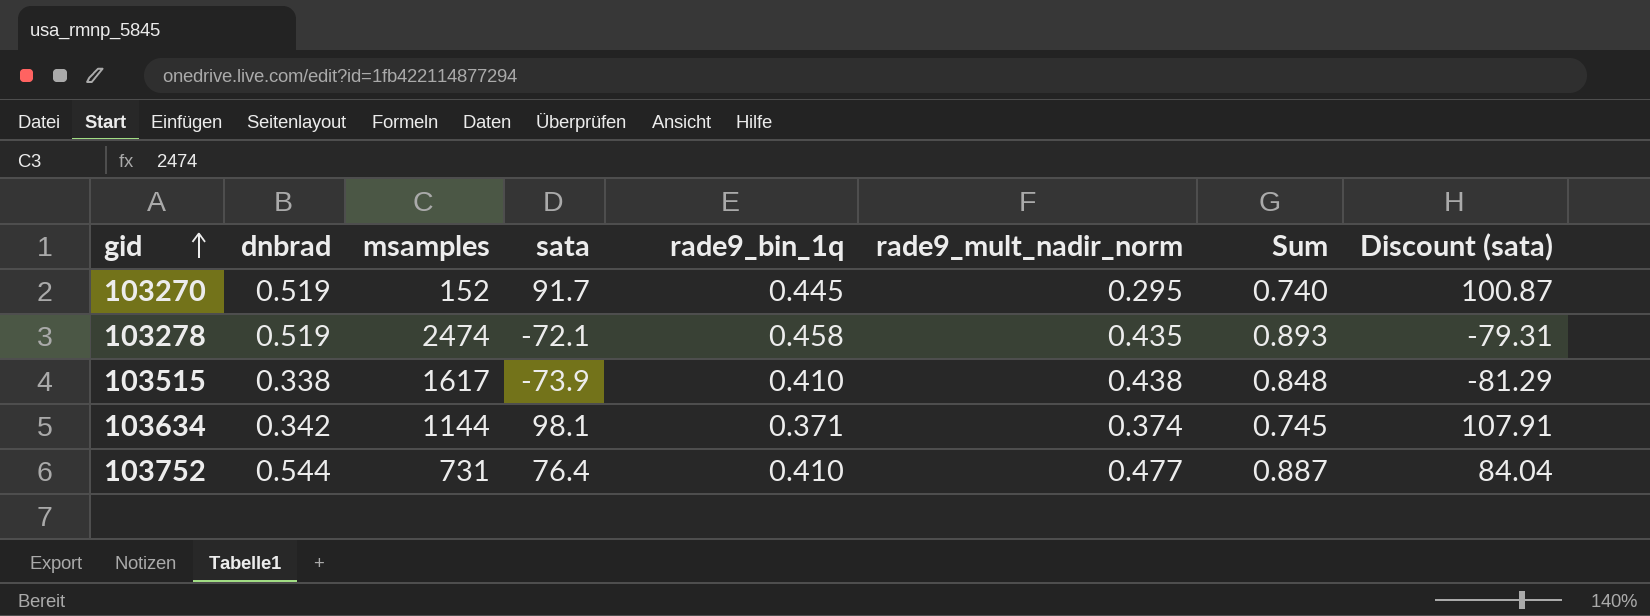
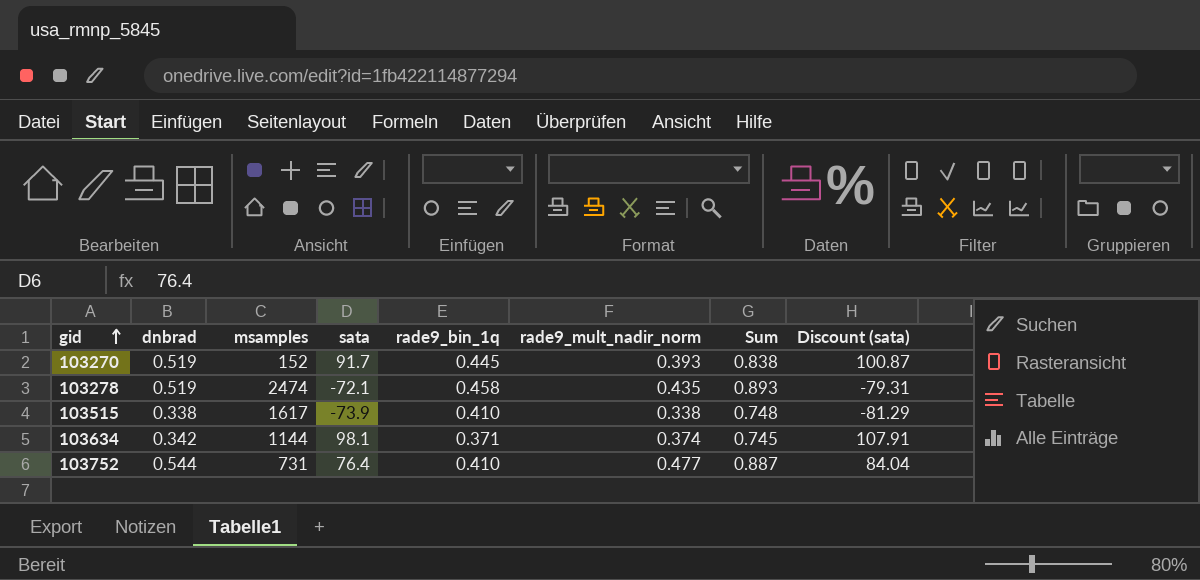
103270 | rade9_mult_nadir_norm: 0.295 -> 0.393
103270 | Sum: 0.740 -> 0.838
103515 | rade9_mult_nadir_norm: 0.438 -> 0.338
103515 | Sum: 0.848 -> 0.748

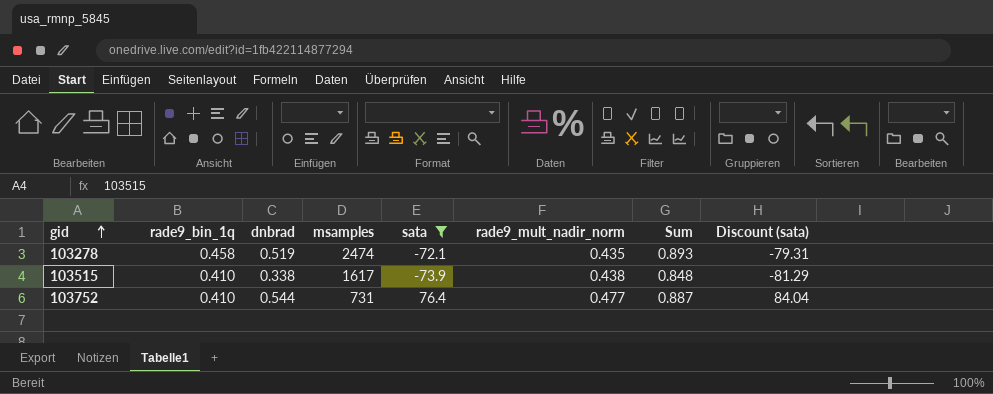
filter: none -> sata <= 76.4
column rade9_bin_1q | position: 5 -> 2
103515 | rade9_mult_nadir_norm: 0.338 -> 0.438
103515 | Sum: 0.748 -> 0.848

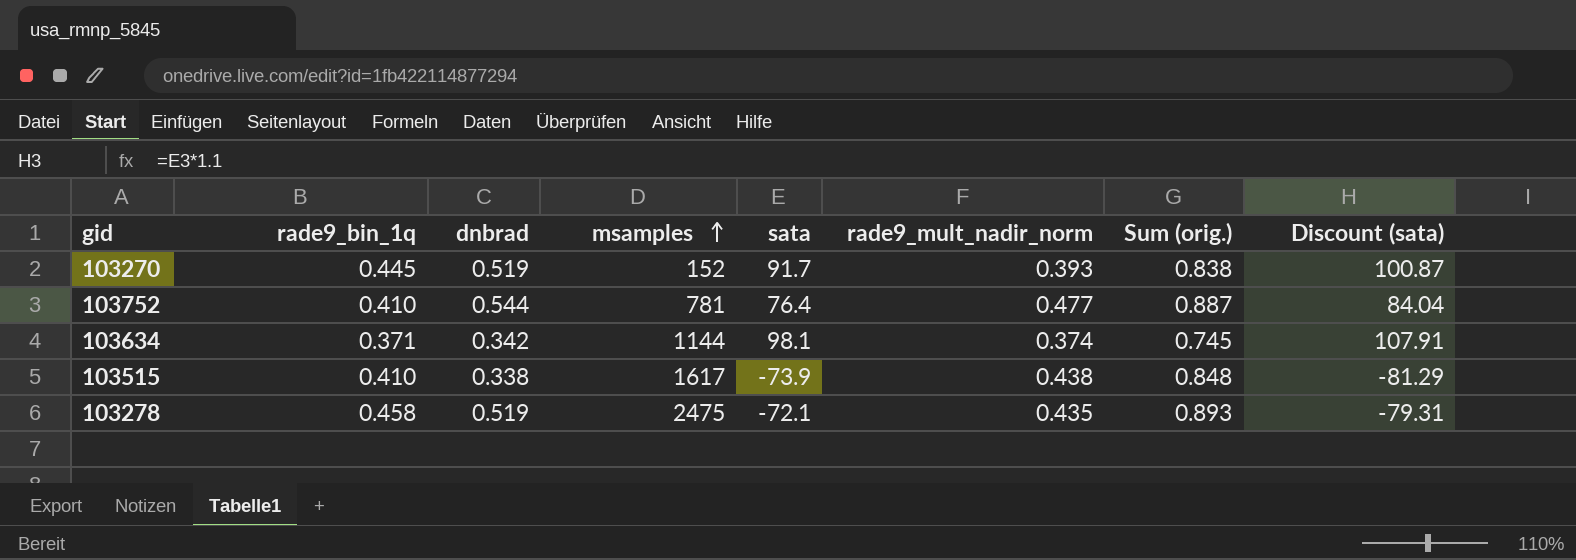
filter: sata <= 76.4 -> none
row order: gid ascending -> msamples ascending
column name: Sum -> Sum (orig.)
103752 | msamples: 731 -> 781
103278 | msamples: 2474 -> 2475

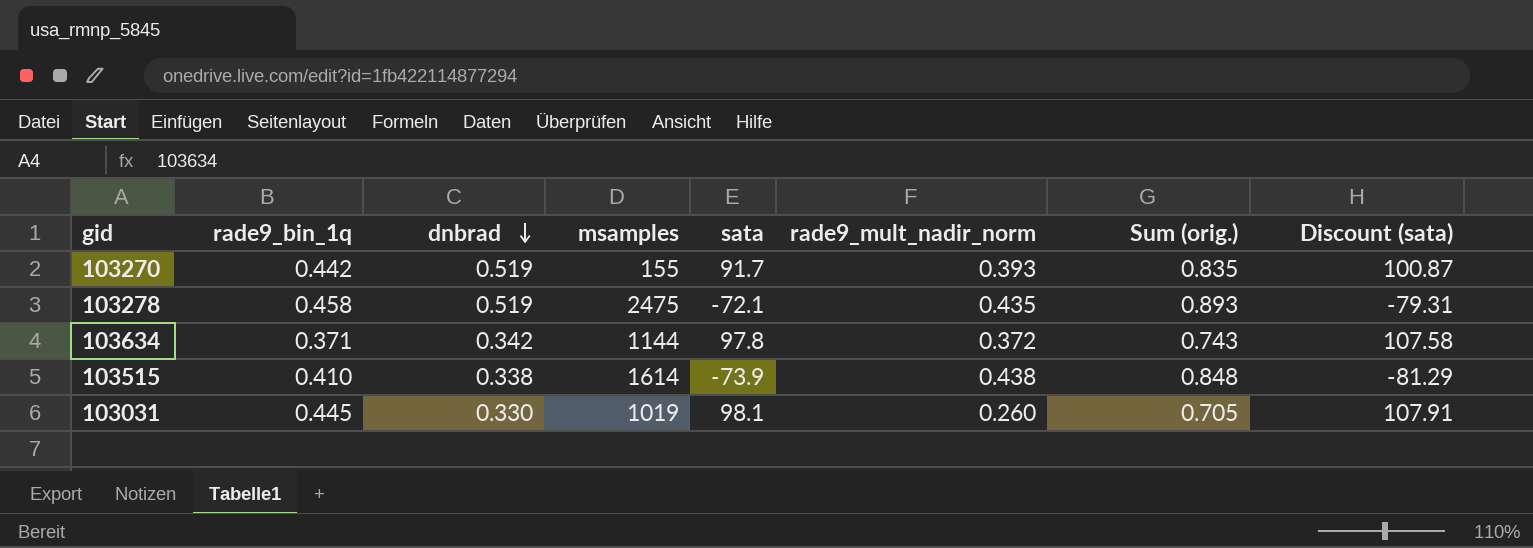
row order: msamples ascending -> dnbrad descending
row 103752: 0.410 | 0.544 | 781 | 76.4 | 0.477 | 0.887 | 84.04 -> none
103270 | rade9_bin_1q: 0.445 -> 0.442
103270 | msamples: 152 -> 155
103270 | Sum (orig.): 0.838 -> 0.835
103634 | sata: 98.1 -> 97.8
103634 | rade9_mult_nadir_norm: 0.374 -> 0.372
103634 | Sum (orig.): 0.745 -> 0.743
103634 | Discount (sata): 107.91 -> 107.58
103515 | msamples: 1617 -> 1614
row 103031: none -> 0.445 | 0.330 | 1019 | 98.1 | 0.260 | 0.705 | 107.91

